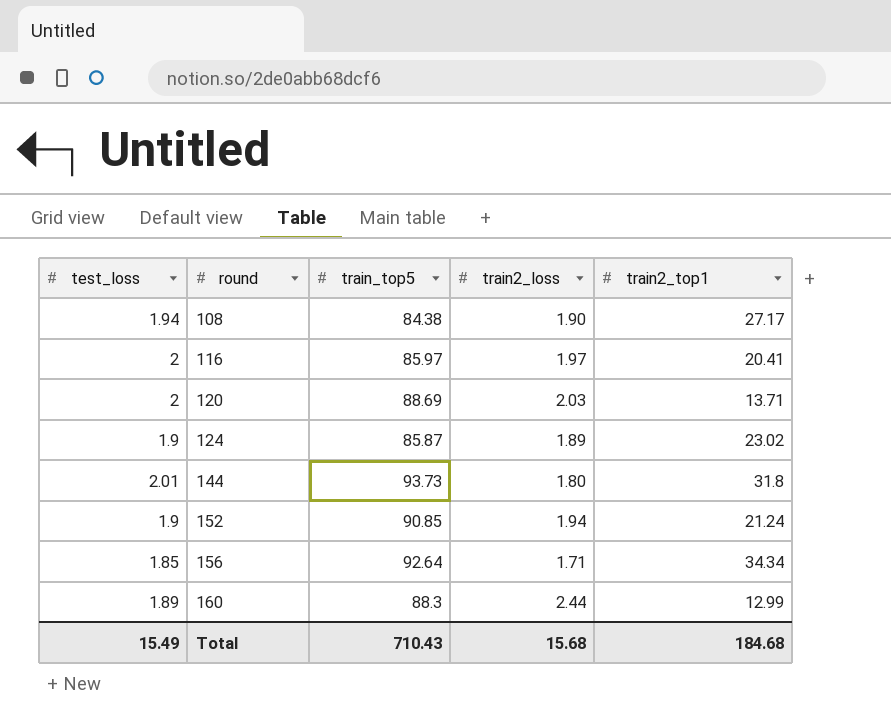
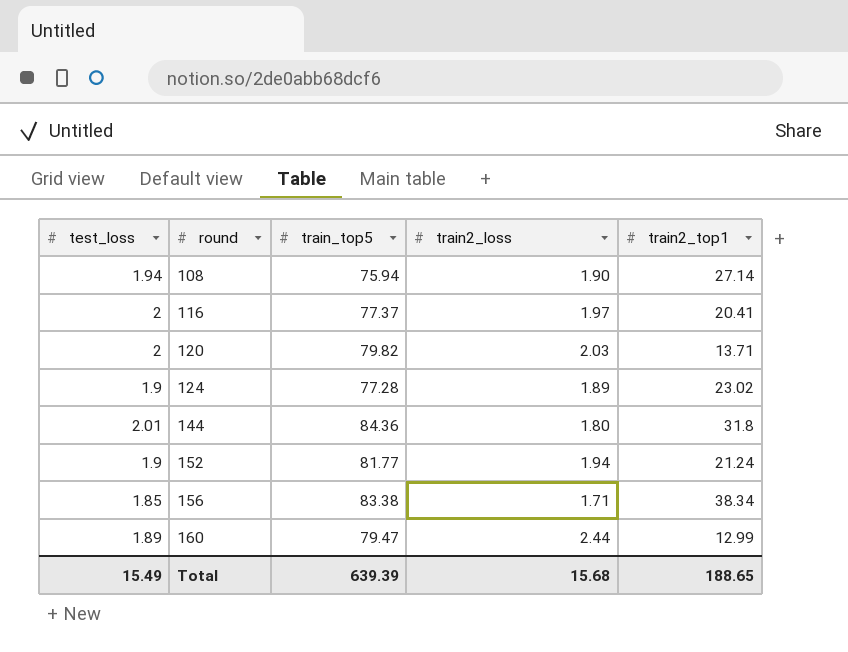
108 | train_top5: 84.38 -> 75.94
108 | train2_top1: 27.17 -> 27.14
116 | train_top5: 85.97 -> 77.37
120 | train_top5: 88.69 -> 79.82
124 | train_top5: 85.87 -> 77.28
144 | train_top5: 93.73 -> 84.36
152 | train_top5: 90.85 -> 81.77
156 | train_top5: 92.64 -> 83.38
156 | train2_top1: 34.34 -> 38.34
160 | train_top5: 88.3 -> 79.47
Total | train_top5: 710.43 -> 639.39
Total | train2_top1: 184.68 -> 188.65

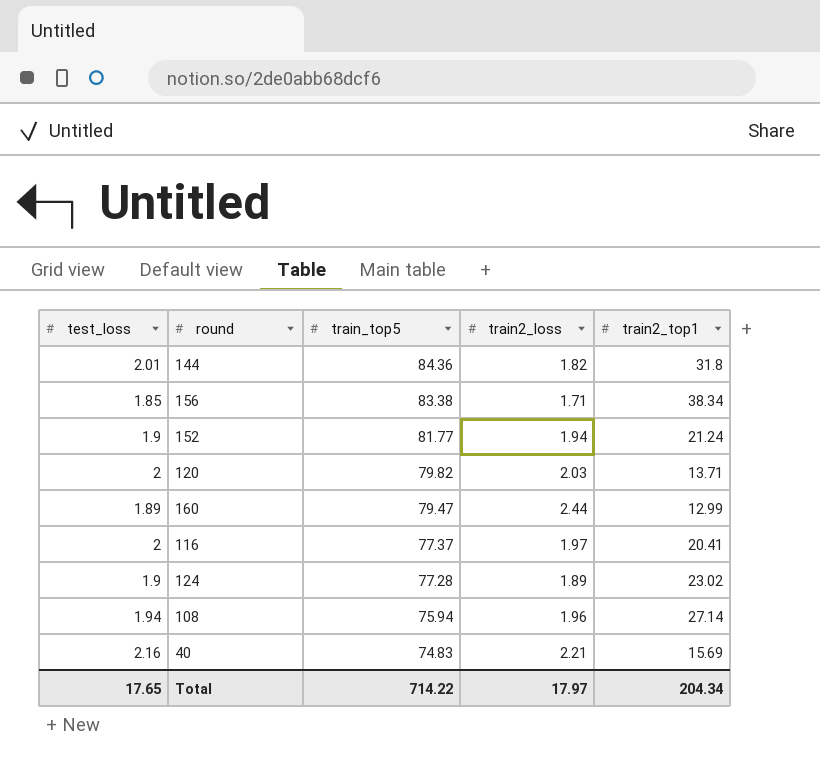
row order: round ascending -> train_top5 descending
144 | train2_loss: 1.80 -> 1.82
108 | train2_loss: 1.90 -> 1.96
row 40: none -> 2.16 | 74.83 | 2.21 | 15.69
Total | test_loss: 15.49 -> 17.65
Total | train_top5: 639.39 -> 714.22
Total | train2_loss: 15.68 -> 17.97
Total | train2_top1: 188.65 -> 204.34

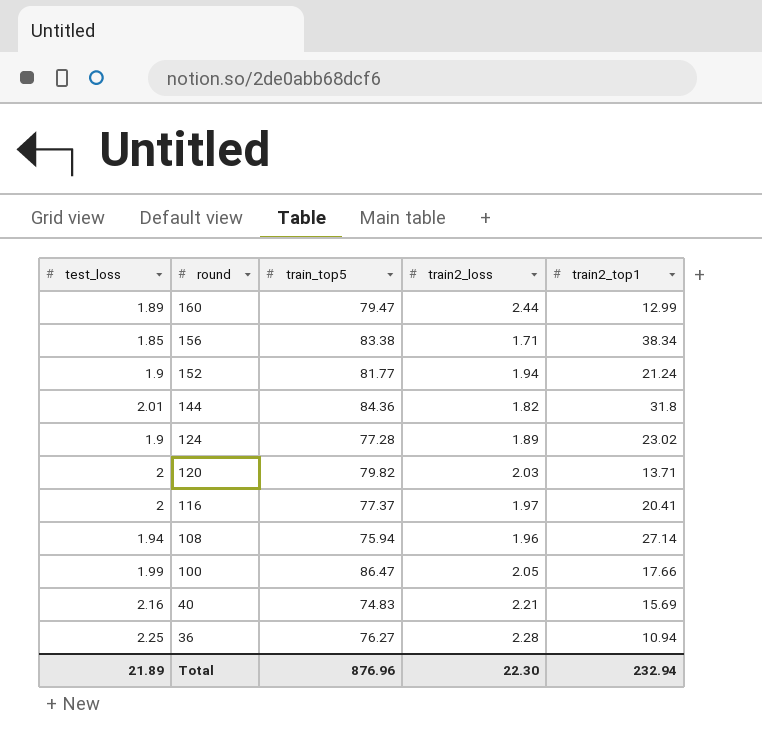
row order: train_top5 descending -> round descending
row 100: none -> 1.99 | 86.47 | 2.05 | 17.66
row 36: none -> 2.25 | 76.27 | 2.28 | 10.94
Total | test_loss: 17.65 -> 21.89
Total | train_top5: 714.22 -> 876.96
Total | train2_loss: 17.97 -> 22.30
Total | train2_top1: 204.34 -> 232.94

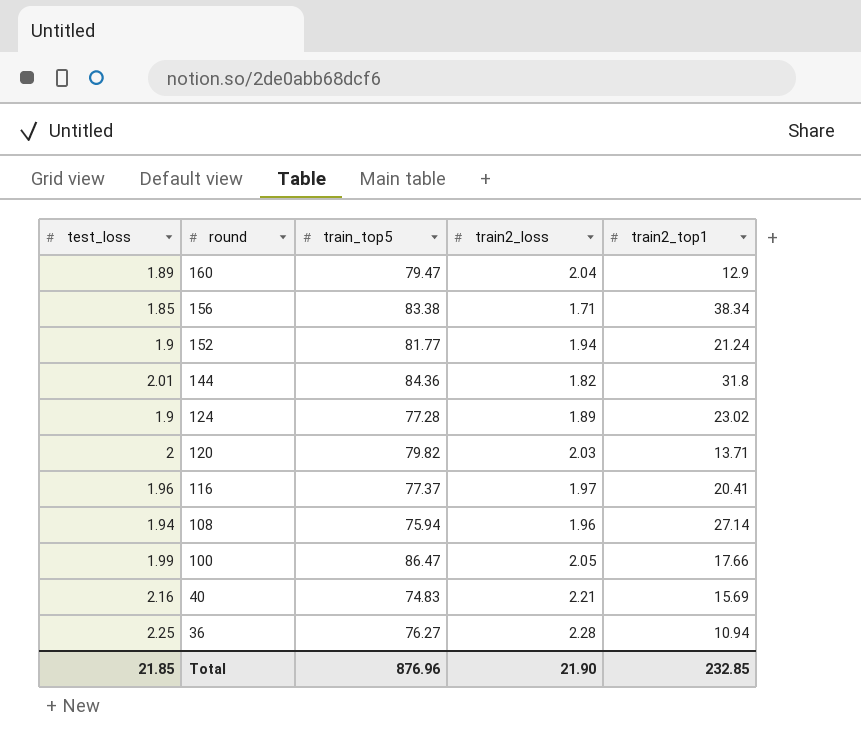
160 | train2_loss: 2.44 -> 2.04
160 | train2_top1: 12.99 -> 12.9
116 | test_loss: 2 -> 1.96
Total | test_loss: 21.89 -> 21.85
Total | train2_loss: 22.30 -> 21.90
Total | train2_top1: 232.94 -> 232.85

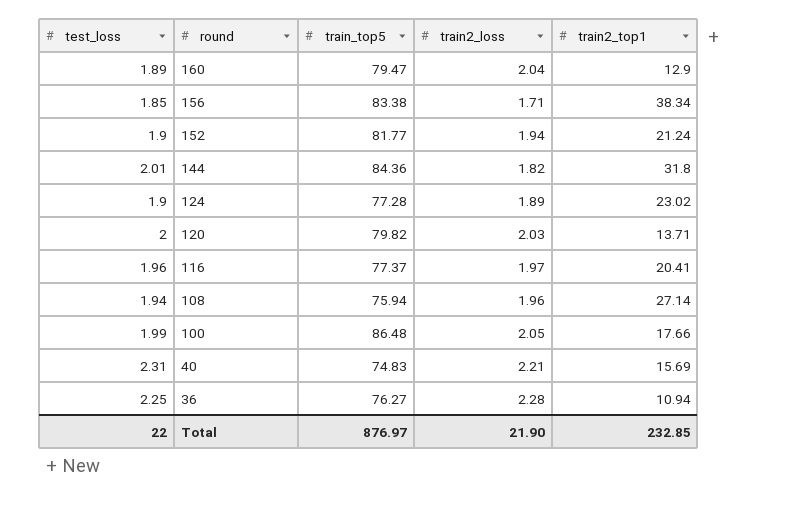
100 | train_top5: 86.47 -> 86.48
40 | test_loss: 2.16 -> 2.31
Total | test_loss: 21.85 -> 22
Total | train_top5: 876.96 -> 876.97

